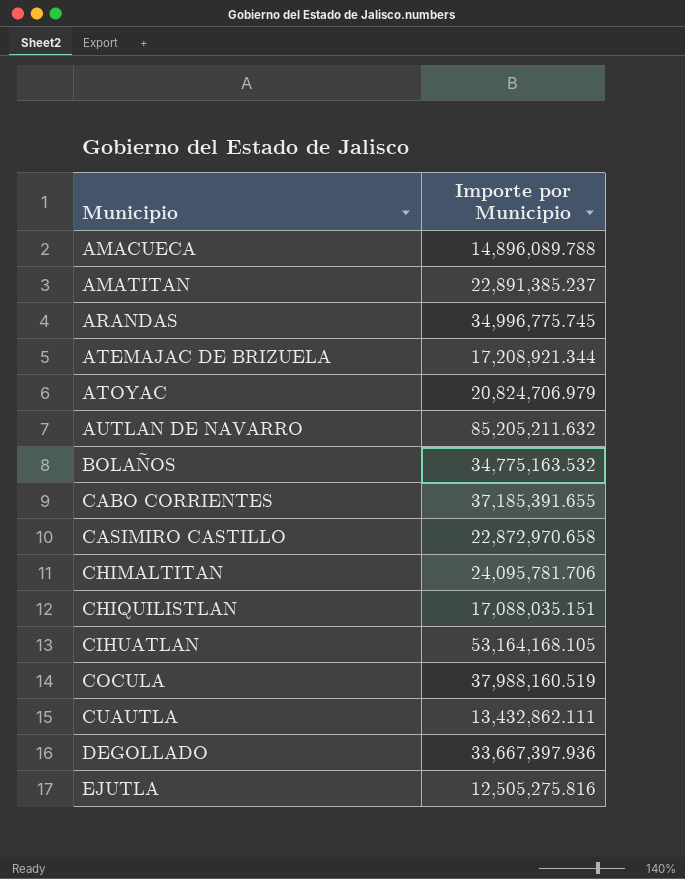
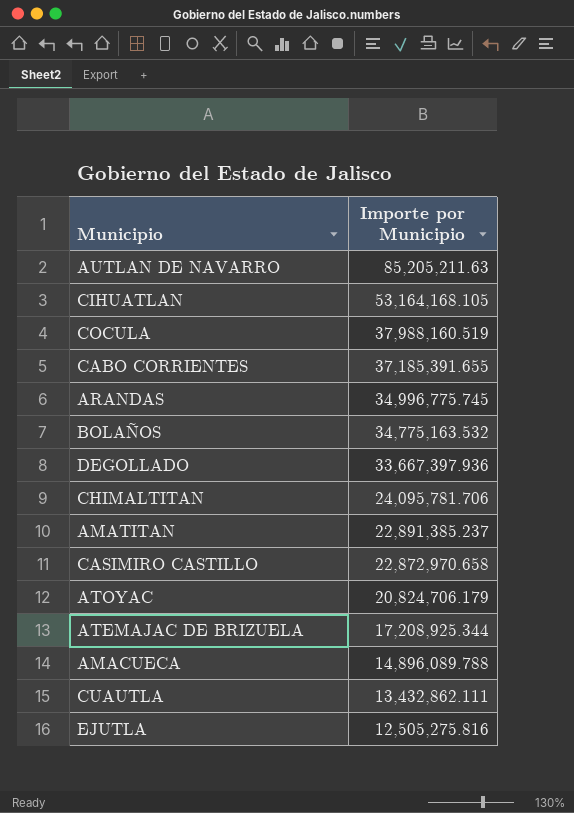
row order: Municipio ascending -> Importe por Municipio descending
row CHIQUILISTLAN: 17,088,035.151 -> none
AUTLAN DE NAVARRO | Importe por Municipio: 85,205,211.632 -> 85,205,211.63
ATOYAC | Importe por Municipio: 20,824,706.979 -> 20,824,706.179
ATEMAJAC DE BRIZUELA | Importe por Municipio: 17,208,921.344 -> 17,208,925.344

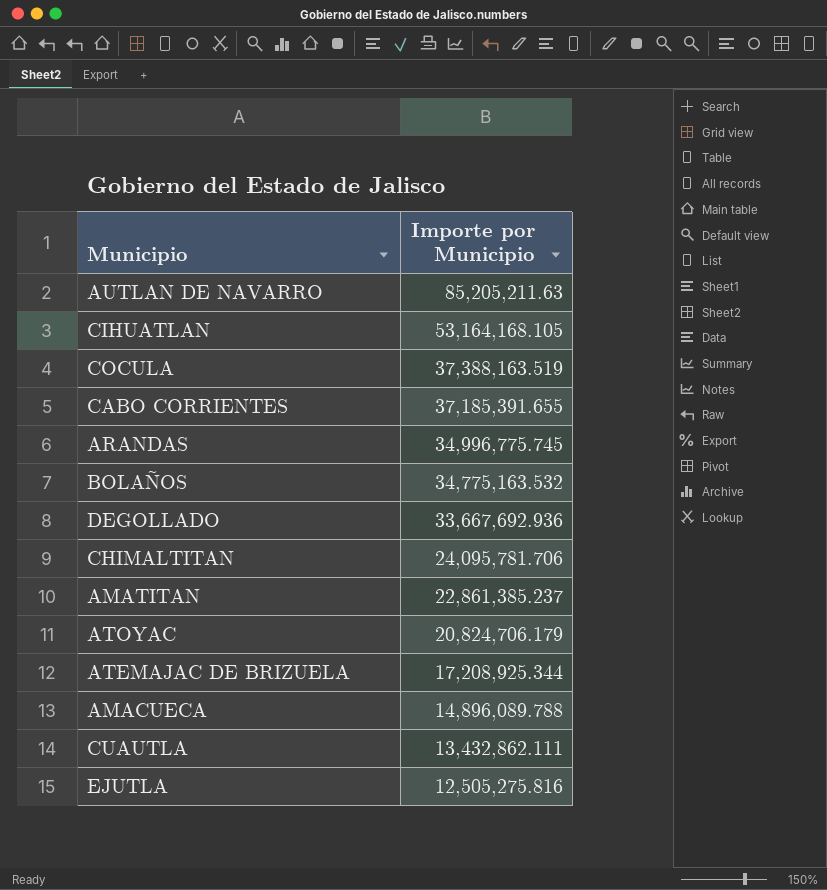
row CASIMIRO CASTILLO: 22,872,970.658 -> none
COCULA | Importe por Municipio: 37,988,160.519 -> 37,388,163.519
DEGOLLADO | Importe por Municipio: 33,667,397.936 -> 33,667,692.936
AMATITAN | Importe por Municipio: 22,891,385.237 -> 22,861,385.237

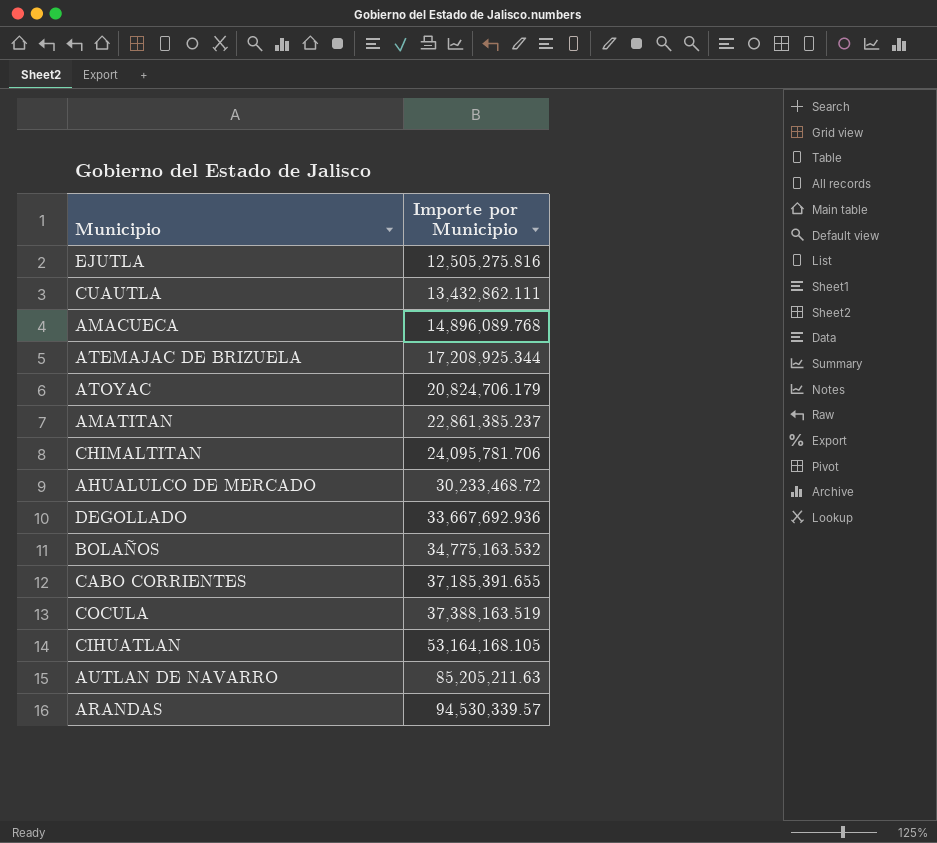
row order: Importe por Municipio descending -> Importe por Municipio ascending
AMACUECA | Importe por Municipio: 14,896,089.788 -> 14,896,089.768
row AHUALULCO DE MERCADO: none -> 30,233,468.72
ARANDAS | Importe por Municipio: 34,996,775.745 -> 94,530,339.57

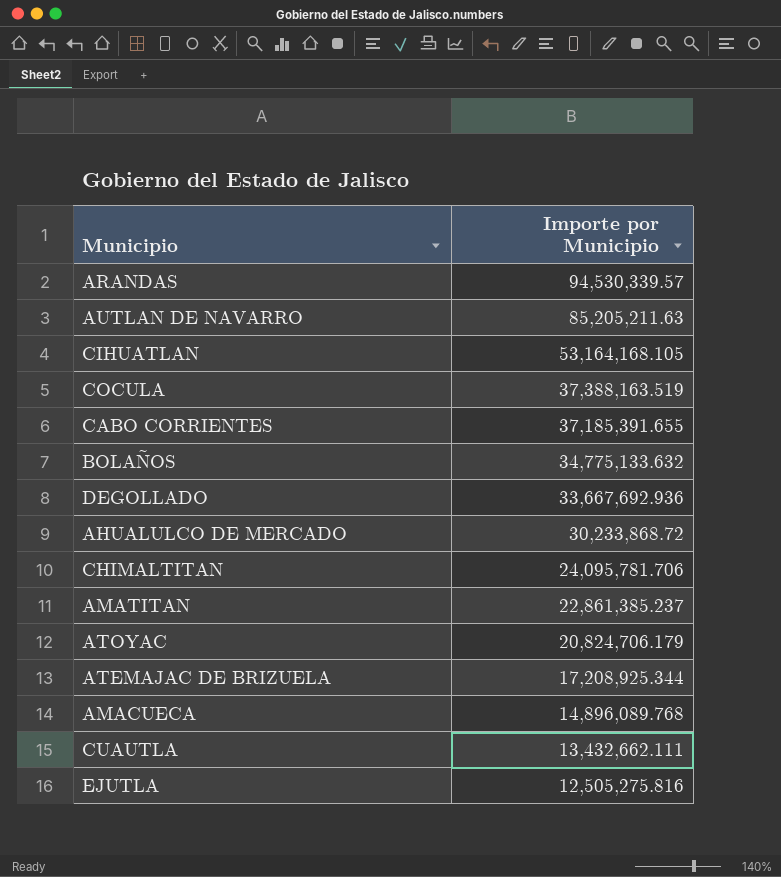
row order: Importe por Municipio ascending -> Importe por Municipio descending
BOLAÑOS | Importe por Municipio: 34,775,163.532 -> 34,775,133.632
AHUALULCO DE MERCADO | Importe por Municipio: 30,233,468.72 -> 30,233,868.72
CUAUTLA | Importe por Municipio: 13,432,862.111 -> 13,432,662.111

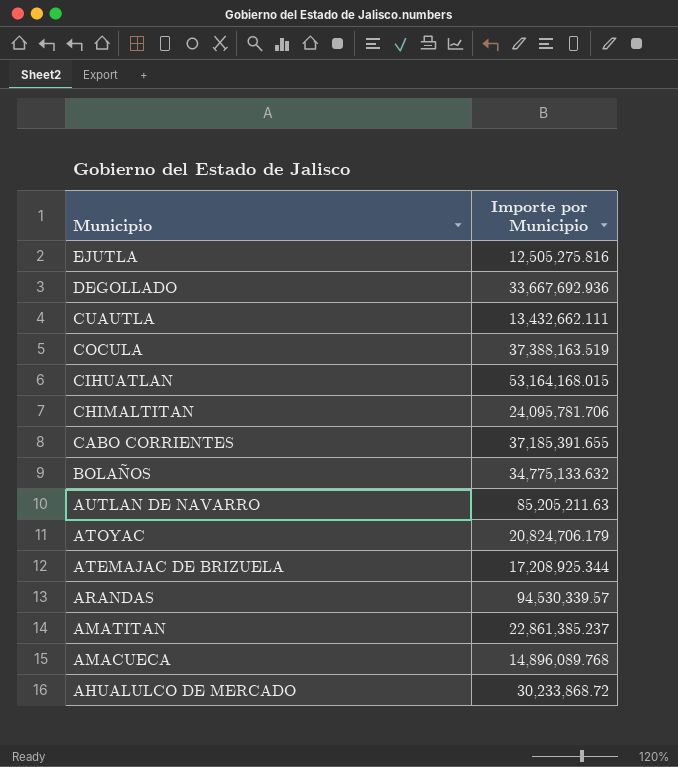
row order: Importe por Municipio descending -> Municipio descending
CIHUATLAN | Importe por Municipio: 53,164,168.105 -> 53,164,168.015

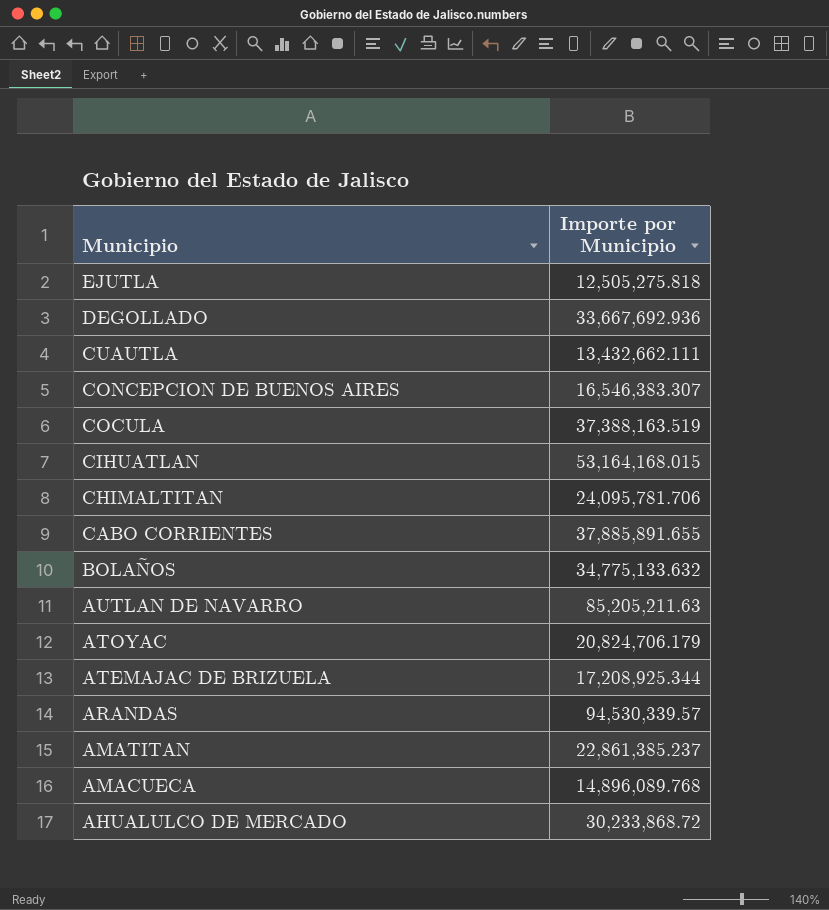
EJUTLA | Importe por Municipio: 12,505,275.816 -> 12,505,275.818
row CONCEPCION DE BUENOS AIRES: none -> 16,546,383.307
CABO CORRIENTES | Importe por Municipio: 37,185,391.655 -> 37,885,891.655

